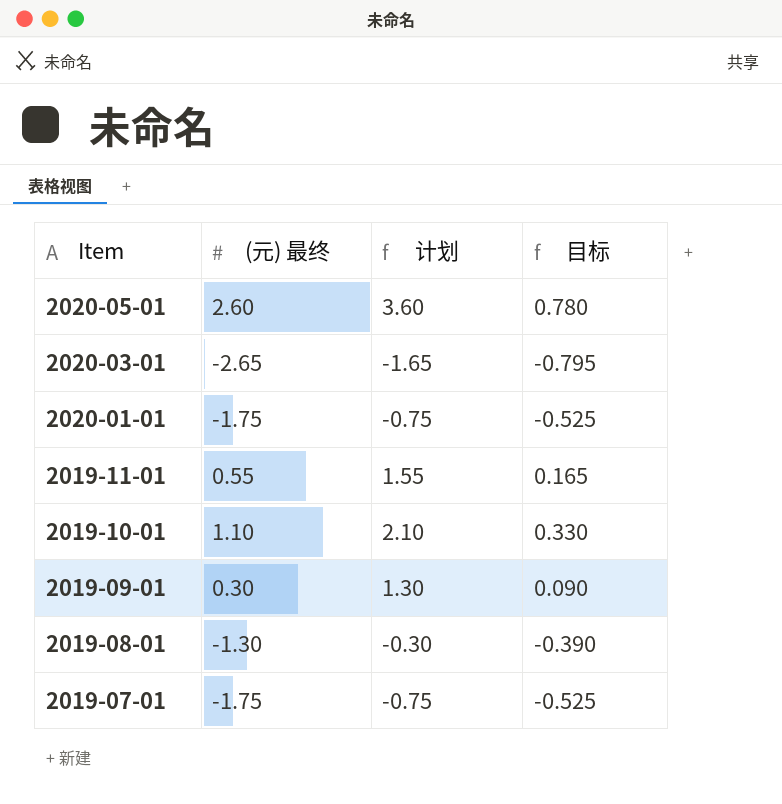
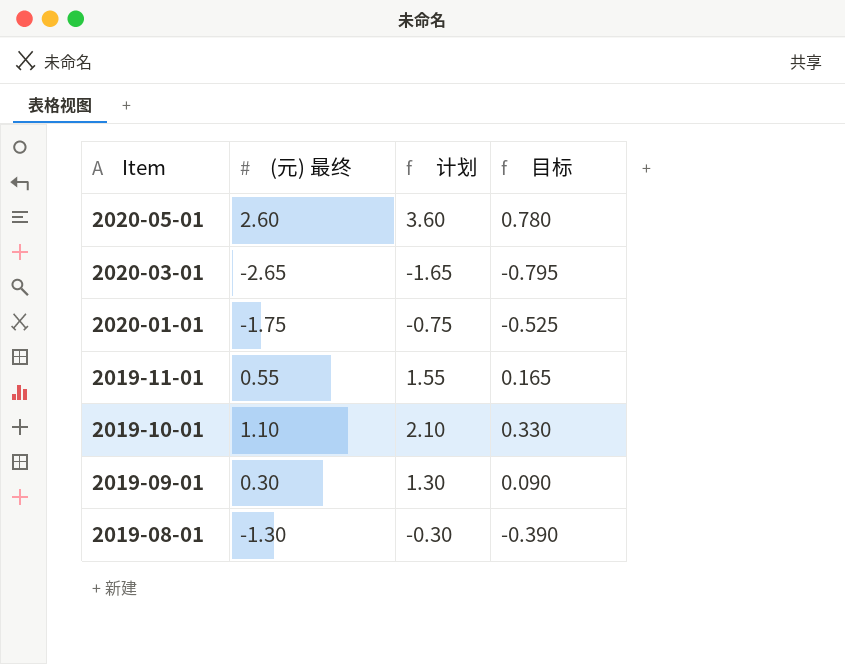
row 2019-07-01: -1.75 | -0.75 | -0.525 -> none

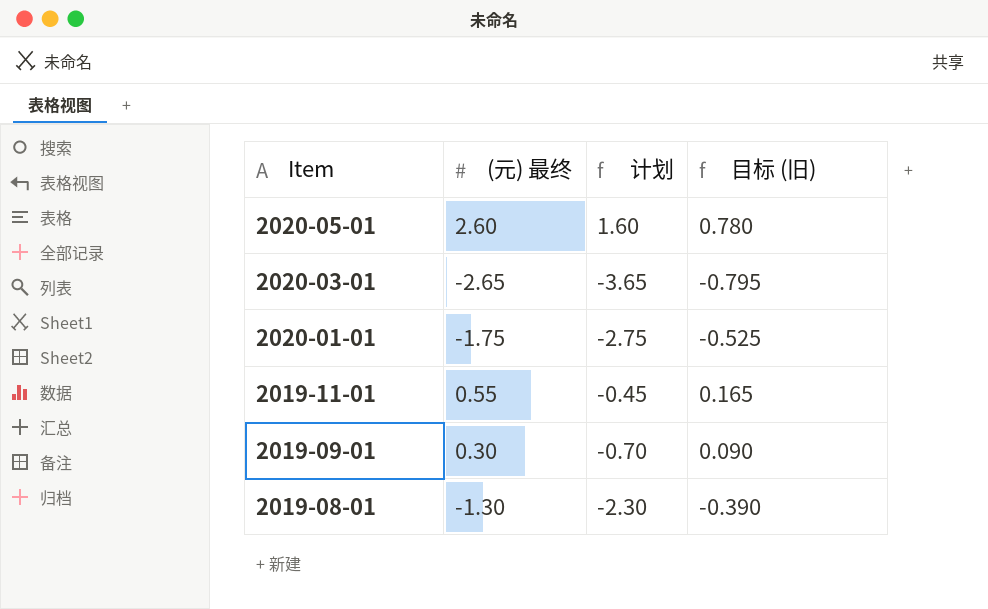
column 计划 | formula: [(元) 最终] + 1 -> [(元) 最终] - 1
column name: 目标 -> 目标 (旧)
row 2019-10-01: 1.10 | 2.10 | 0.330 -> none

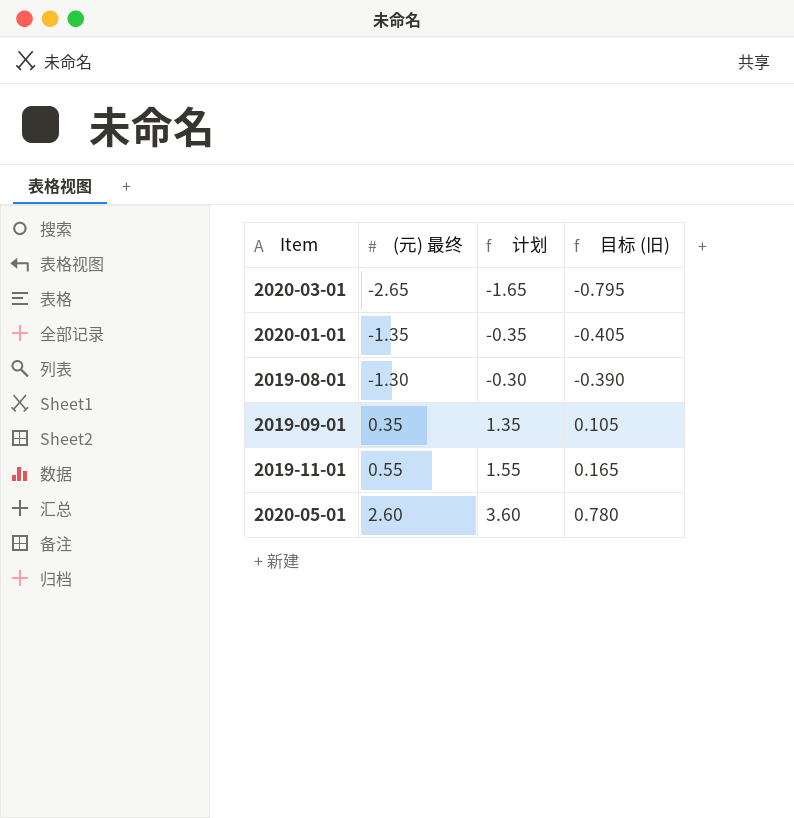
row order: Item descending -> (元) 最终 ascending
column 计划 | formula: [(元) 最终] - 1 -> [(元) 最终] + 1
2020-01-01 | (元) 最终: -1.75 -> -1.35
2020-01-01 | 目标 (旧): -0.525 -> -0.405
2019-09-01 | (元) 最终: 0.30 -> 0.35
2019-09-01 | 目标 (旧): 0.090 -> 0.105

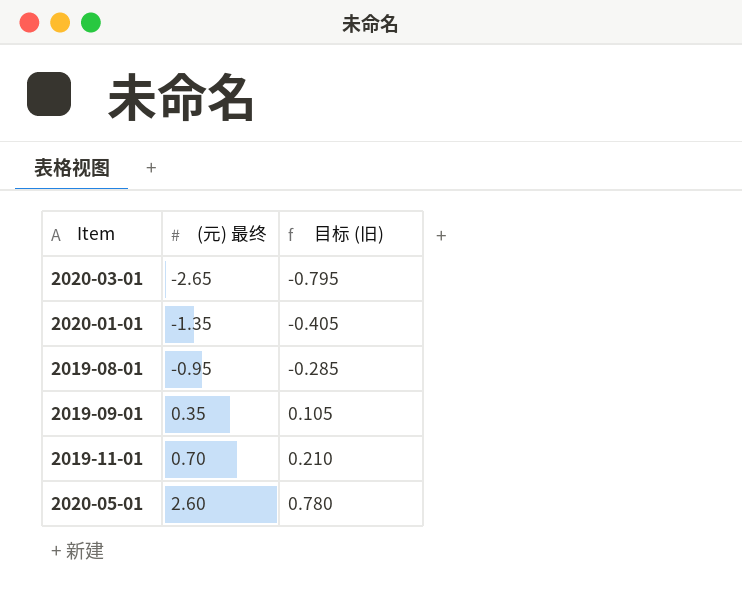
column 计划 | formula: [(元) 最终] + 1 -> none
2019-08-01 | (元) 最终: -1.30 -> -0.95
2019-08-01 | 目标 (旧): -0.390 -> -0.285
2019-11-01 | (元) 最终: 0.55 -> 0.70
2019-11-01 | 目标 (旧): 0.165 -> 0.210

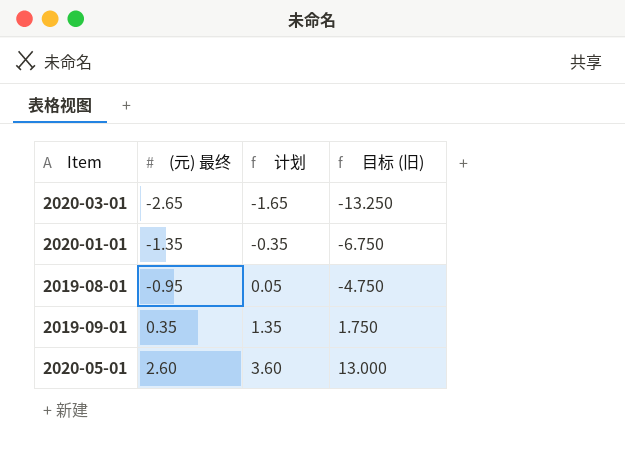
column 计划 | formula: none -> [(元) 最终] + 1
column 目标 (旧) | formula: [(元) 最终] * 0.3 -> [(元) 最终] * 5
row 2019-11-01: 0.70 | 0.210 -> none

